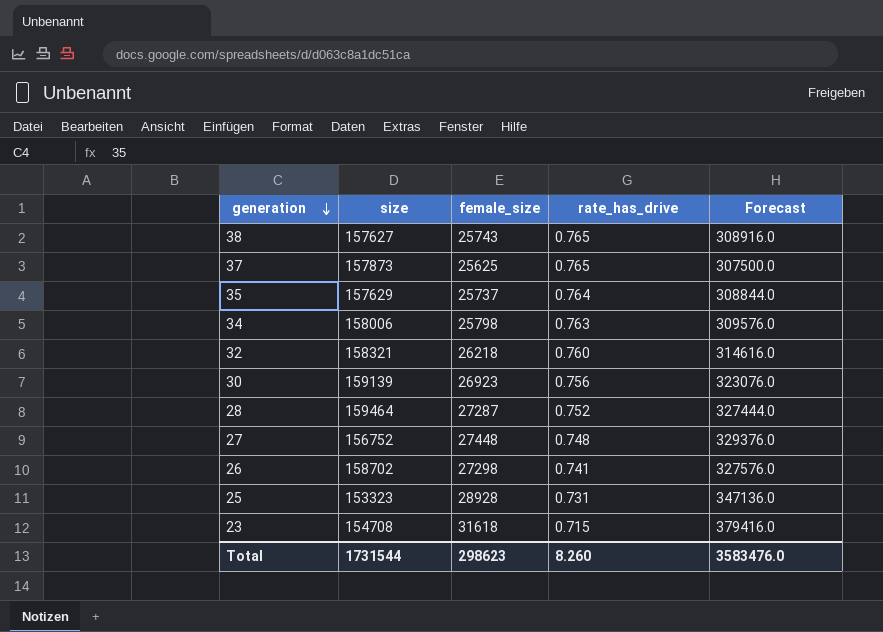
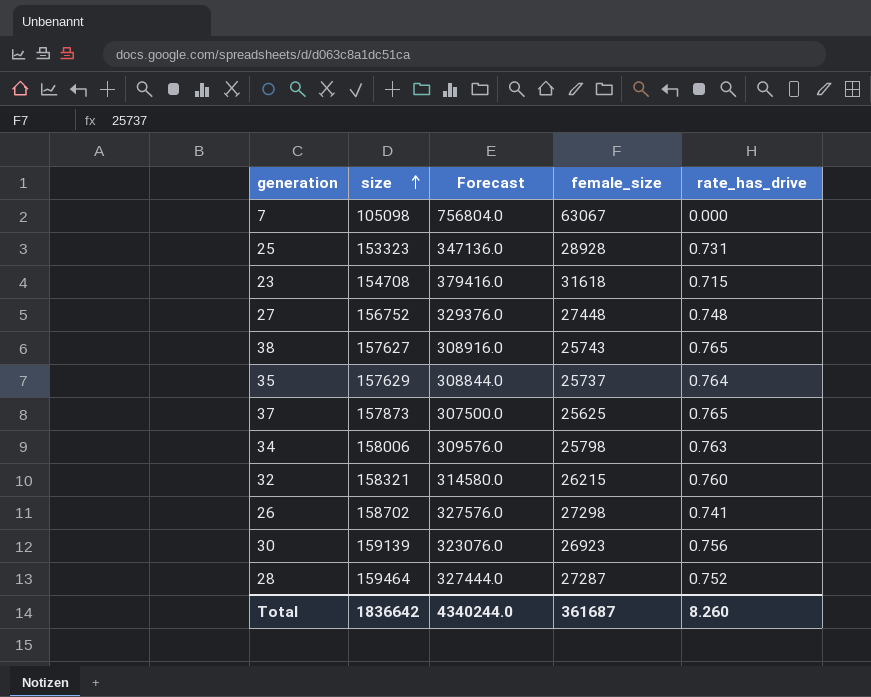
row order: generation descending -> size ascending
column Forecast | position: 5 -> 3
row 7: none -> 105098 | 756804.0 | 63067 | 0.000
32 | Forecast: 314616.0 -> 314580.0
32 | female_size: 26218 -> 26215
Total | size: 1731544 -> 1836642
Total | Forecast: 3583476.0 -> 4340244.0
Total | female_size: 298623 -> 361687

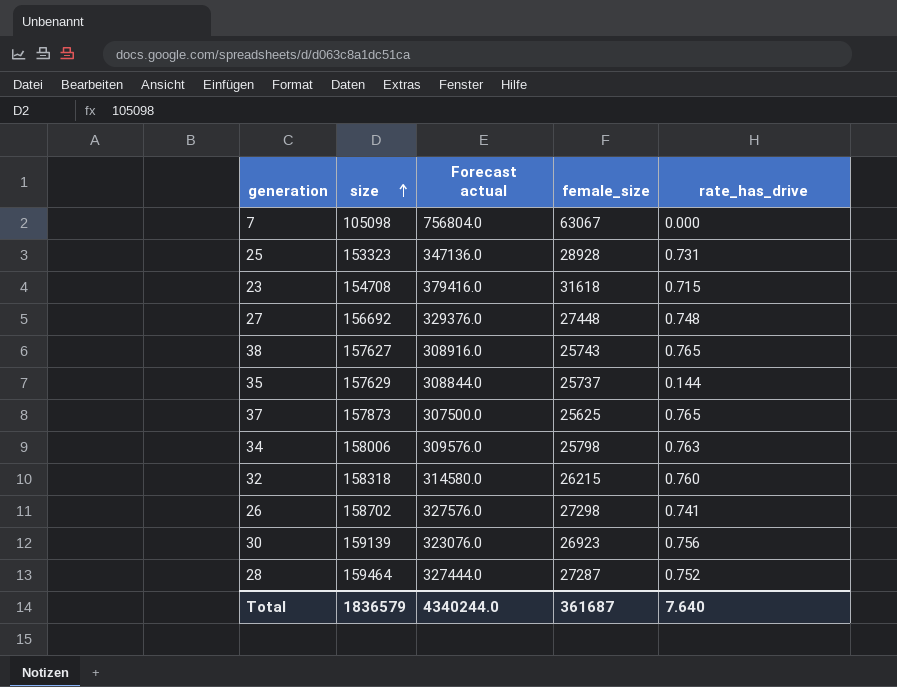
column name: Forecast -> Forecast actual
27 | size: 156752 -> 156692
35 | rate_has_drive: 0.764 -> 0.144
32 | size: 158321 -> 158318
Total | size: 1836642 -> 1836579
Total | rate_has_drive: 8.260 -> 7.640

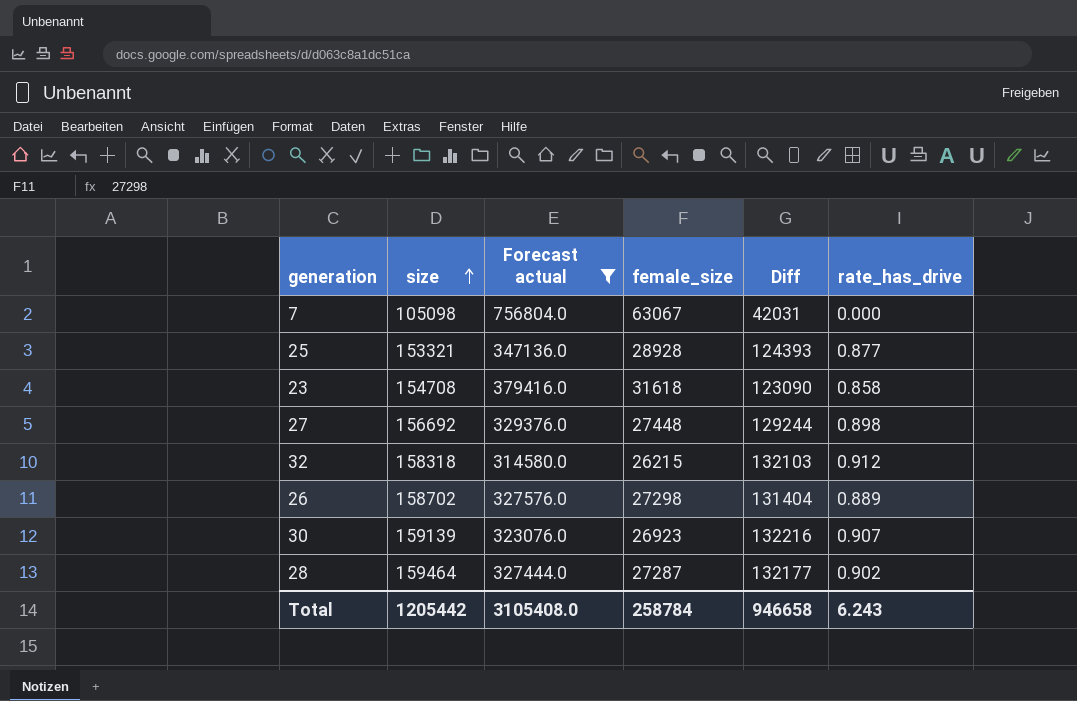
filter: none -> Forecast actual >= 314580.0
column Diff | formula: none -> [size] - [female_size]
25 | size: 153323 -> 153321
25 | rate_has_drive: 0.731 -> 0.877
23 | rate_has_drive: 0.715 -> 0.858
27 | rate_has_drive: 0.748 -> 0.898
32 | rate_has_drive: 0.760 -> 0.912
26 | rate_has_drive: 0.741 -> 0.889
30 | rate_has_drive: 0.756 -> 0.907
28 | rate_has_drive: 0.752 -> 0.902
Total | size: 1836579 -> 1205442
Total | Forecast actual: 4340244.0 -> 3105408.0
Total | female_size: 361687 -> 258784
Total | rate_has_drive: 7.640 -> 6.243

